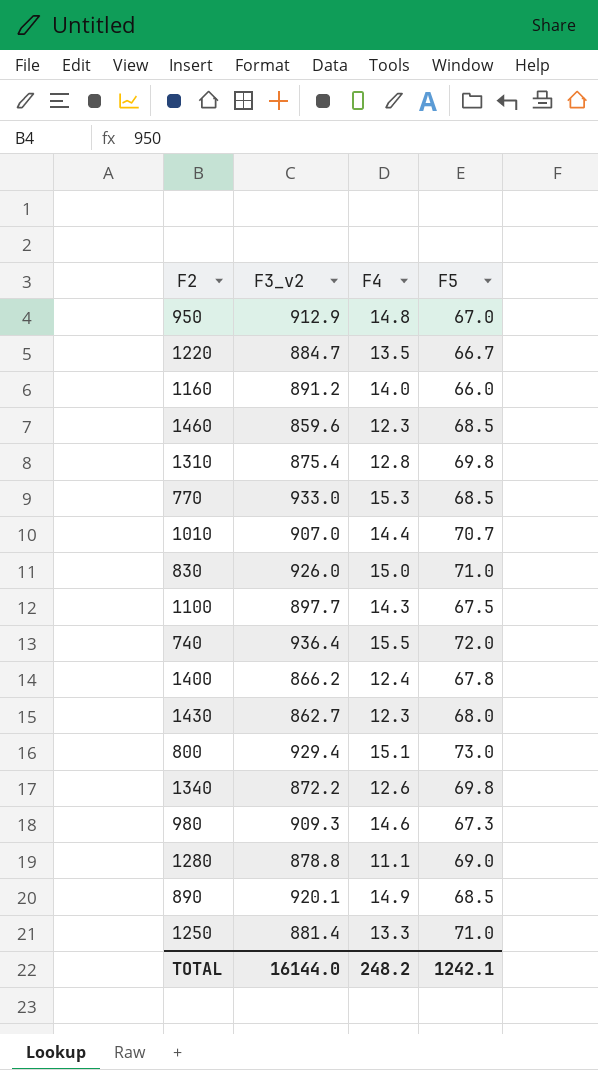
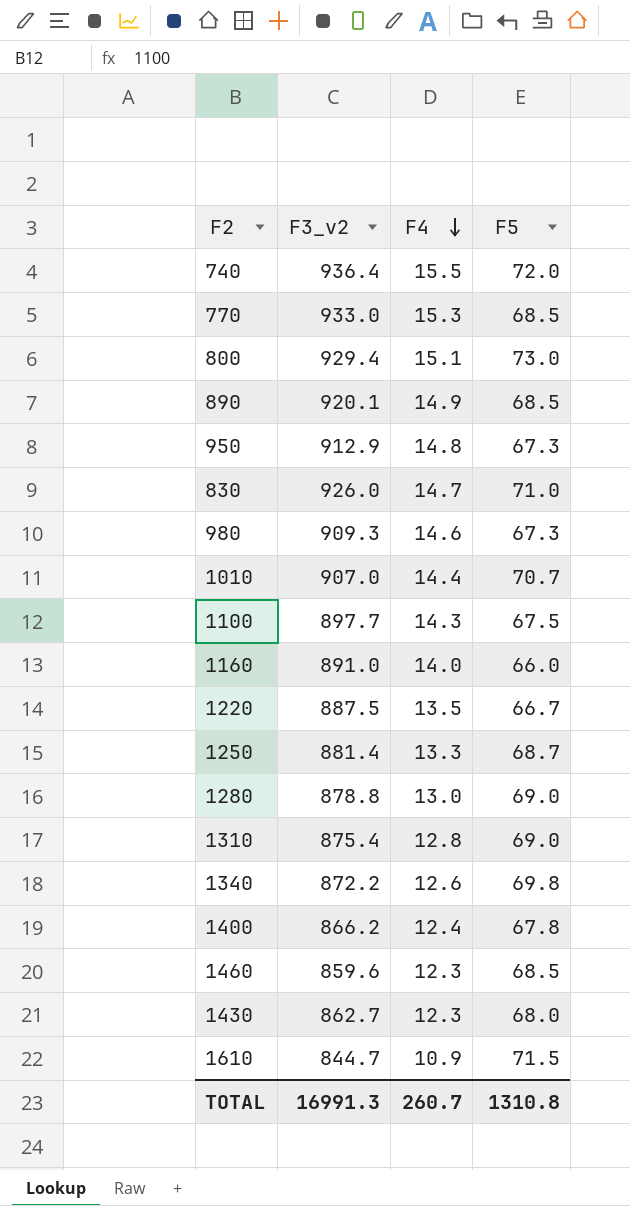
row order: none -> F4 descending
950 | F5: 67.0 -> 67.3
830 | F4: 15.0 -> 14.7
1160 | F3_v2: 891.2 -> 891.0
1220 | F3_v2: 884.7 -> 887.5
1250 | F5: 71.0 -> 68.7
1280 | F4: 11.1 -> 13.0
1310 | F5: 69.8 -> 69.0
row 1610: none -> 844.7 | 10.9 | 71.5
TOTAL | F3_v2: 16144.0 -> 16991.3
TOTAL | F4: 248.2 -> 260.7
TOTAL | F5: 1242.1 -> 1310.8

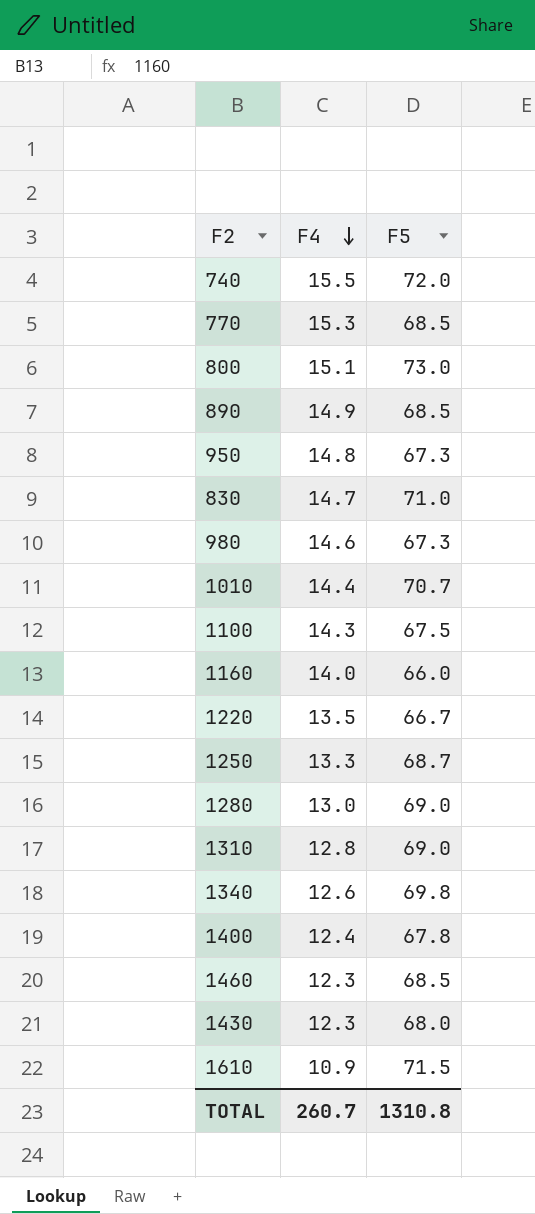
column F3_v2 | position: 2 -> none

